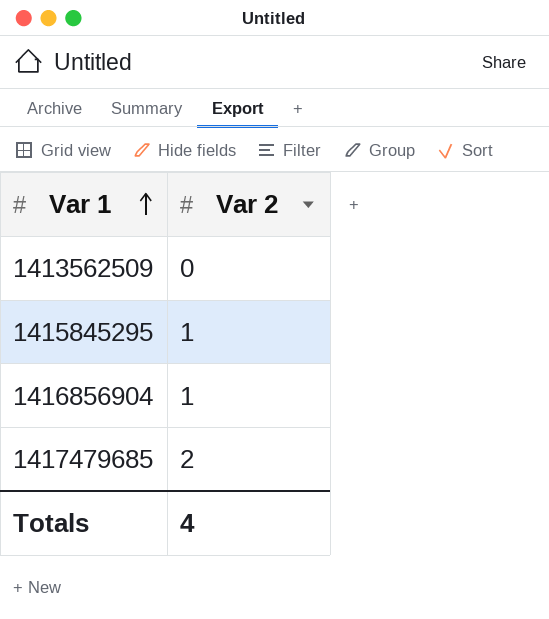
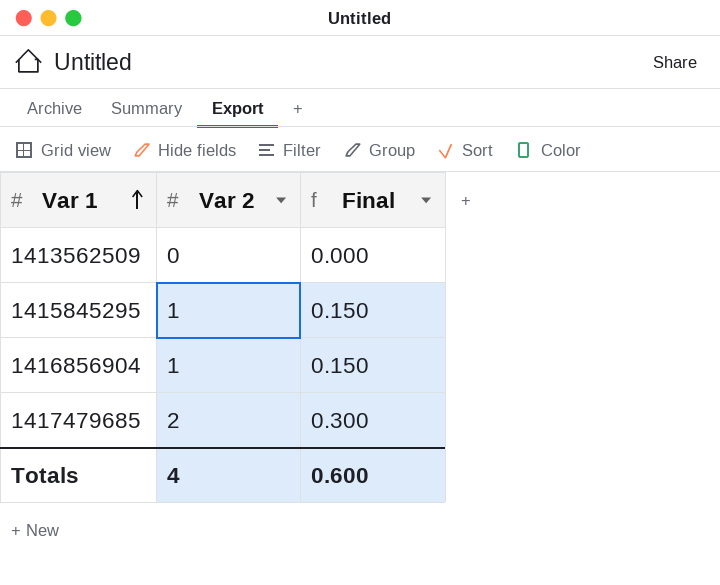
column Final | formula: none -> [Var 2] * 0.15

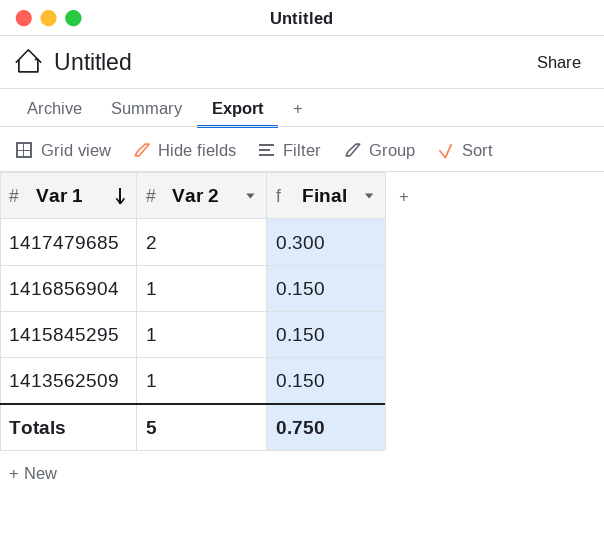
row order: Var 1 ascending -> Var 1 descending
1413562509 | Var 2: 0 -> 1
1413562509 | Final: 0.000 -> 0.150
Totals | Var 2: 4 -> 5
Totals | Final: 0.600 -> 0.750

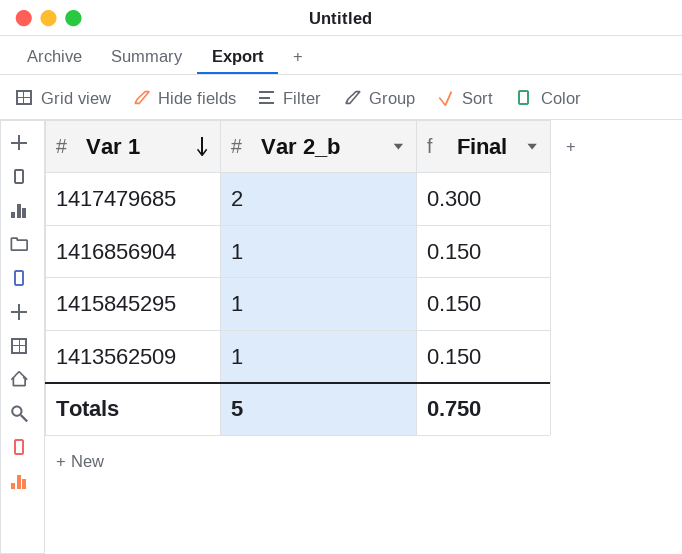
column name: Var 2 -> Var 2_b

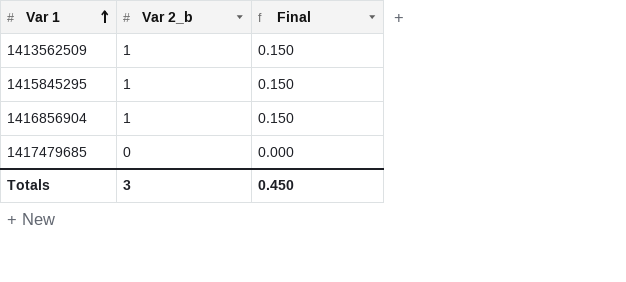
row order: Var 1 descending -> Var 1 ascending
1417479685 | Var 2_b: 2 -> 0
1417479685 | Final: 0.300 -> 0.000
Totals | Var 2_b: 5 -> 3
Totals | Final: 0.750 -> 0.450

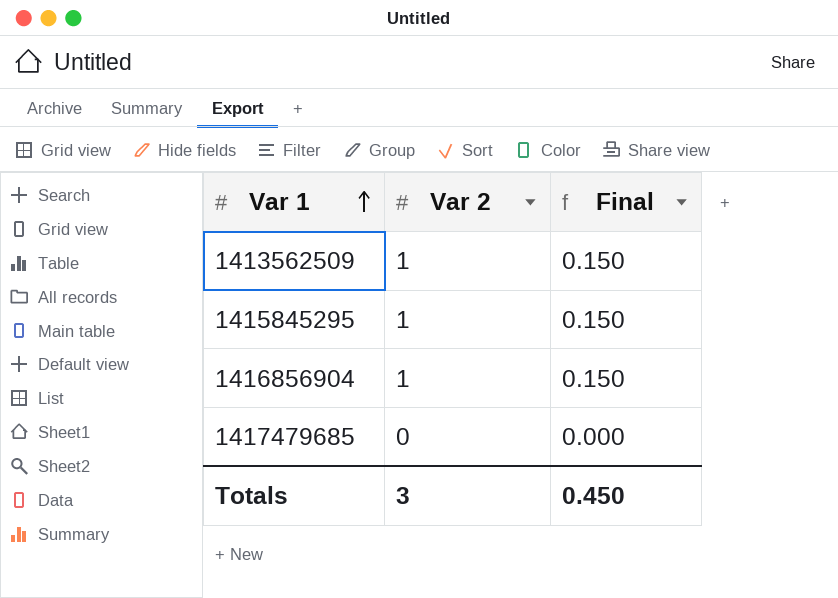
column name: Var 2_b -> Var 2

